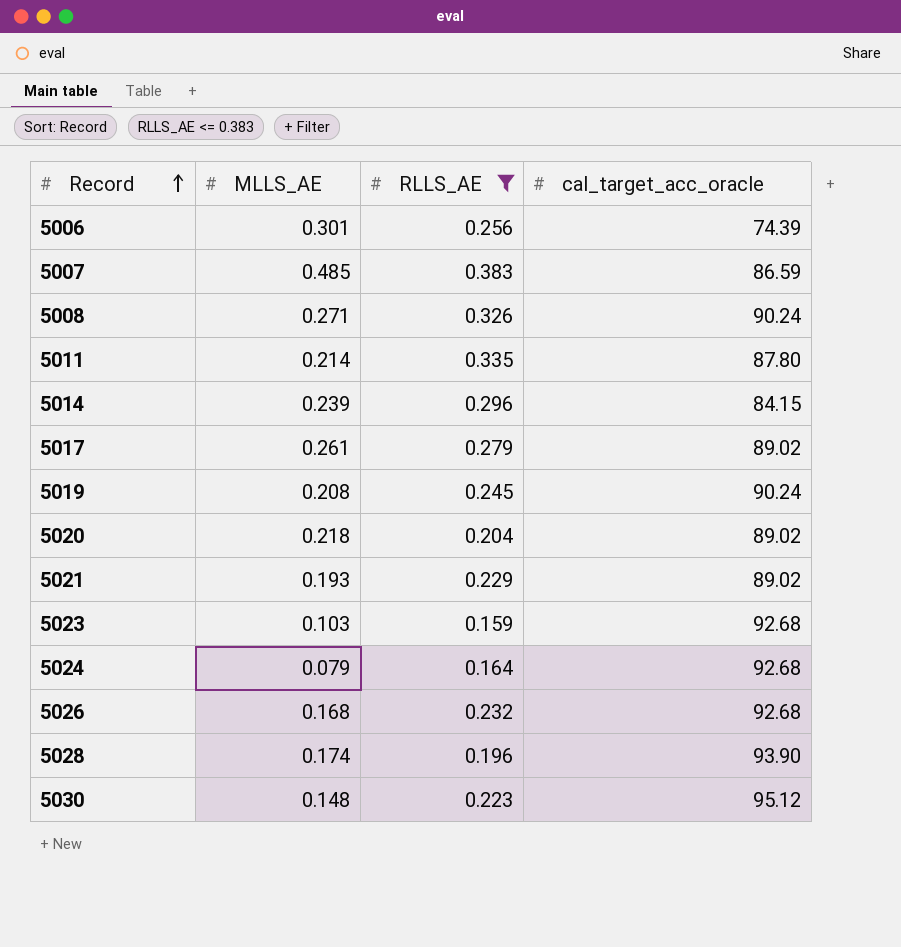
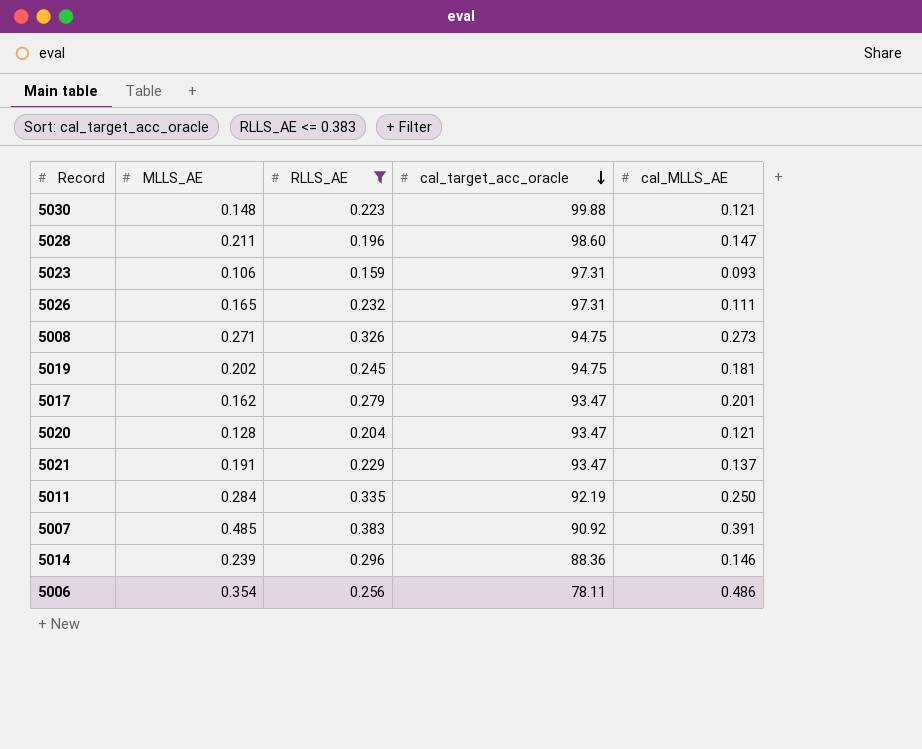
row order: Record ascending -> cal_target_acc_oracle descending
column cal_MLLS_AE | position: none -> 5
row 5024: 0.079 | 0.164 | 92.68 -> none
5030 | cal_target_acc_oracle: 95.12 -> 99.88
5028 | MLLS_AE: 0.174 -> 0.211
5028 | cal_target_acc_oracle: 93.90 -> 98.60
5023 | MLLS_AE: 0.103 -> 0.106
5023 | cal_target_acc_oracle: 92.68 -> 97.31
5026 | MLLS_AE: 0.168 -> 0.165
5026 | cal_target_acc_oracle: 92.68 -> 97.31
5008 | cal_target_acc_oracle: 90.24 -> 94.75
5019 | MLLS_AE: 0.208 -> 0.202
5019 | cal_target_acc_oracle: 90.24 -> 94.75
5017 | MLLS_AE: 0.261 -> 0.162
5017 | cal_target_acc_oracle: 89.02 -> 93.47
5020 | MLLS_AE: 0.218 -> 0.128
5020 | cal_target_acc_oracle: 89.02 -> 93.47
5021 | MLLS_AE: 0.193 -> 0.191
5021 | cal_target_acc_oracle: 89.02 -> 93.47
5011 | MLLS_AE: 0.214 -> 0.284
5011 | cal_target_acc_oracle: 87.80 -> 92.19
5007 | cal_target_acc_oracle: 86.59 -> 90.92
5014 | cal_target_acc_oracle: 84.15 -> 88.36
5006 | MLLS_AE: 0.301 -> 0.354
5006 | cal_target_acc_oracle: 74.39 -> 78.11

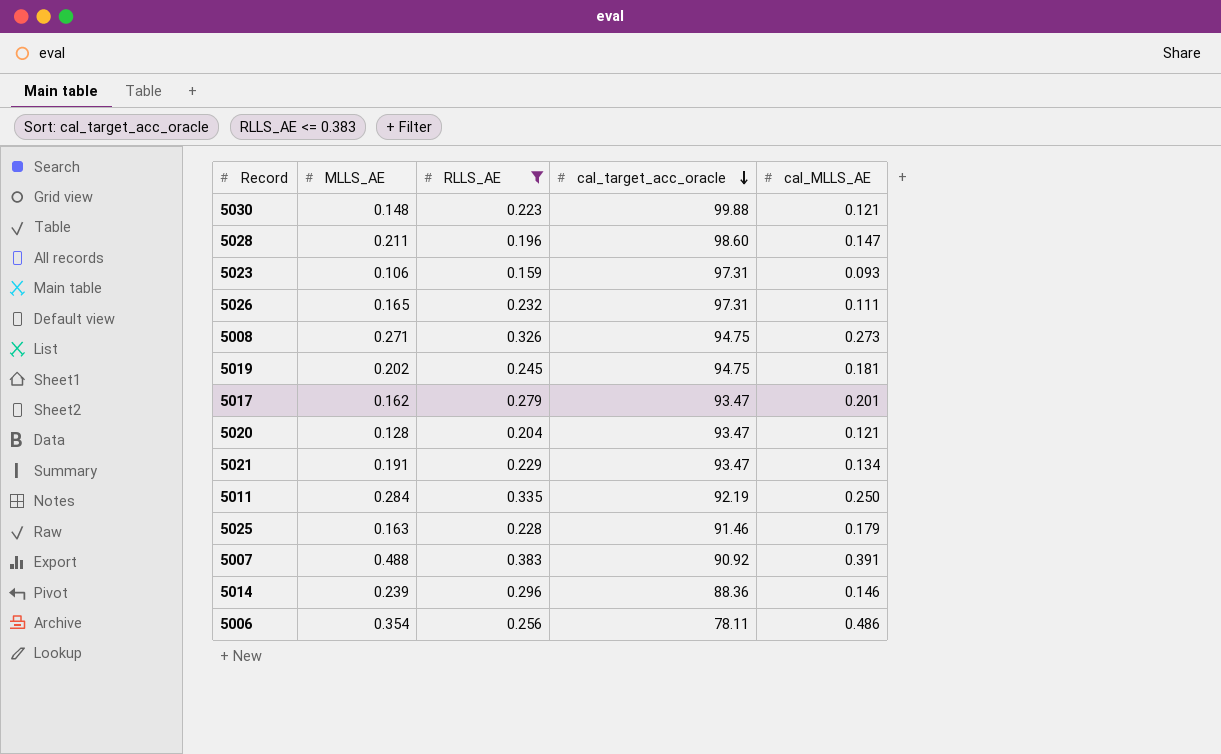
5021 | cal_MLLS_AE: 0.137 -> 0.134
row 5025: none -> 0.163 | 0.228 | 91.46 | 0.179
5007 | MLLS_AE: 0.485 -> 0.488

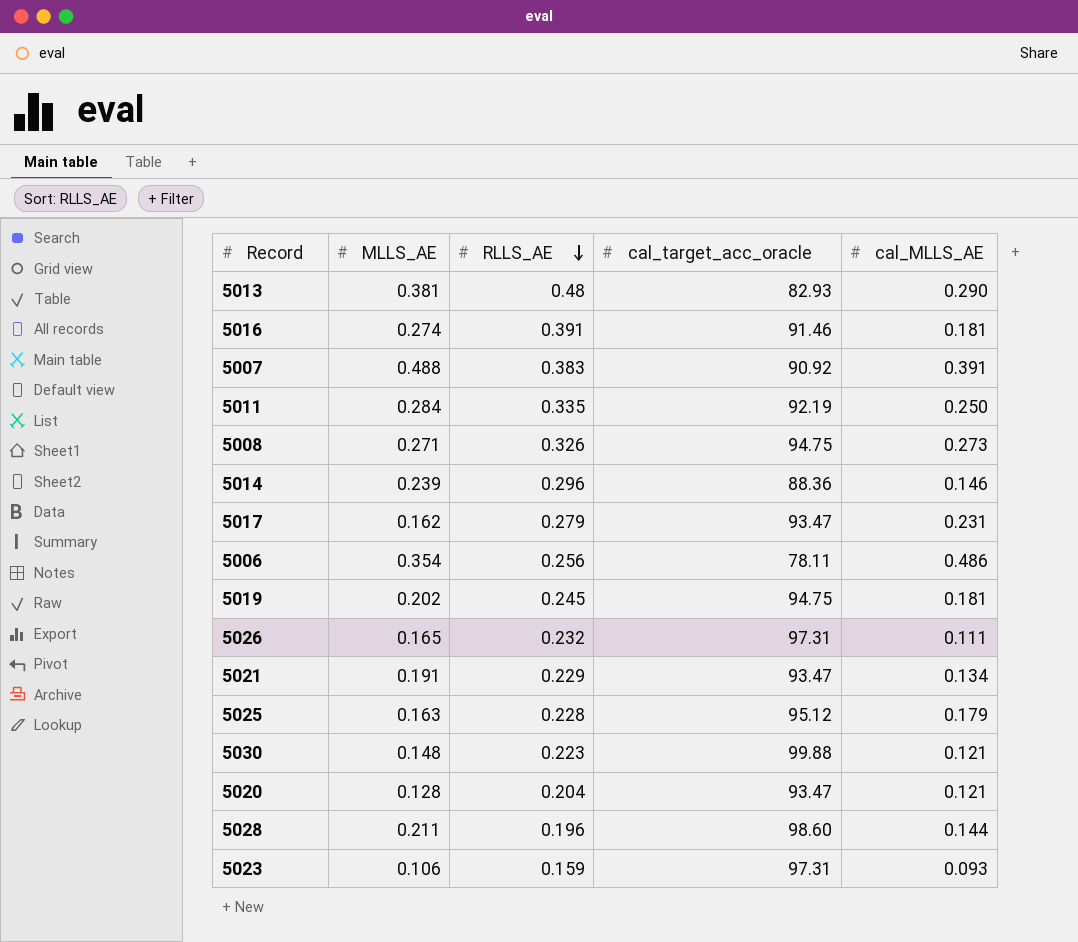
filter: RLLS_AE <= 0.383 -> none
row order: cal_target_acc_oracle descending -> RLLS_AE descending
5017 | cal_MLLS_AE: 0.201 -> 0.231
5025 | cal_target_acc_oracle: 91.46 -> 95.12
5028 | cal_MLLS_AE: 0.147 -> 0.144

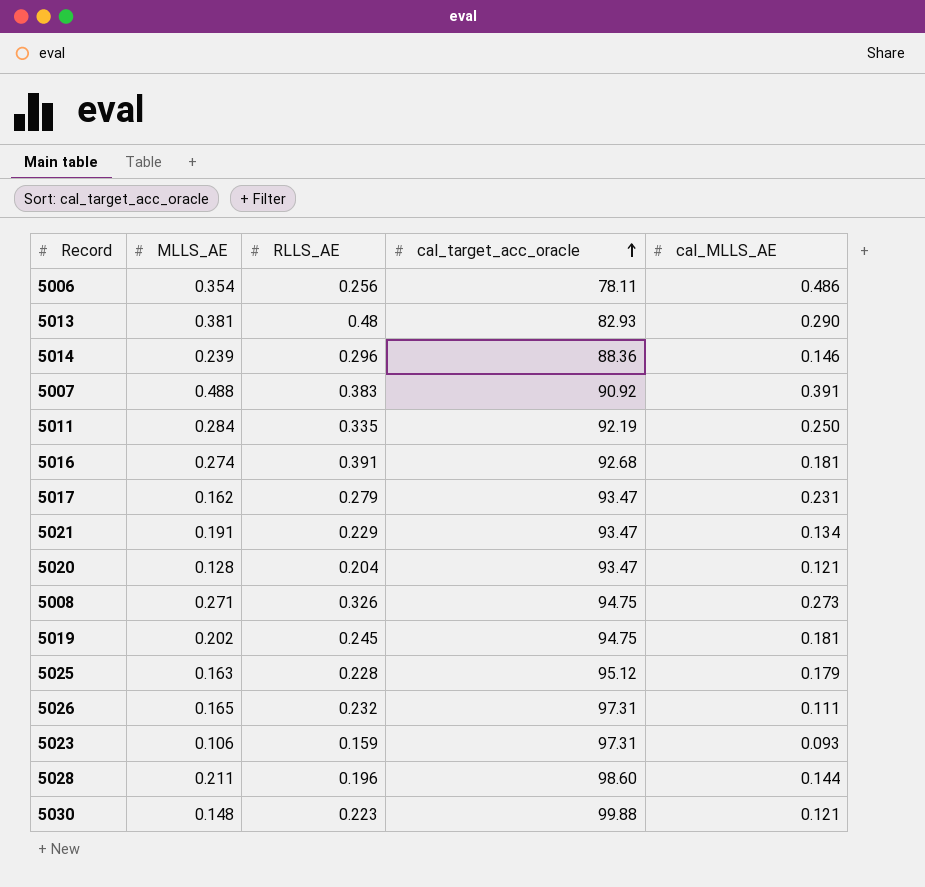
row order: RLLS_AE descending -> cal_target_acc_oracle ascending
5016 | cal_target_acc_oracle: 91.46 -> 92.68

